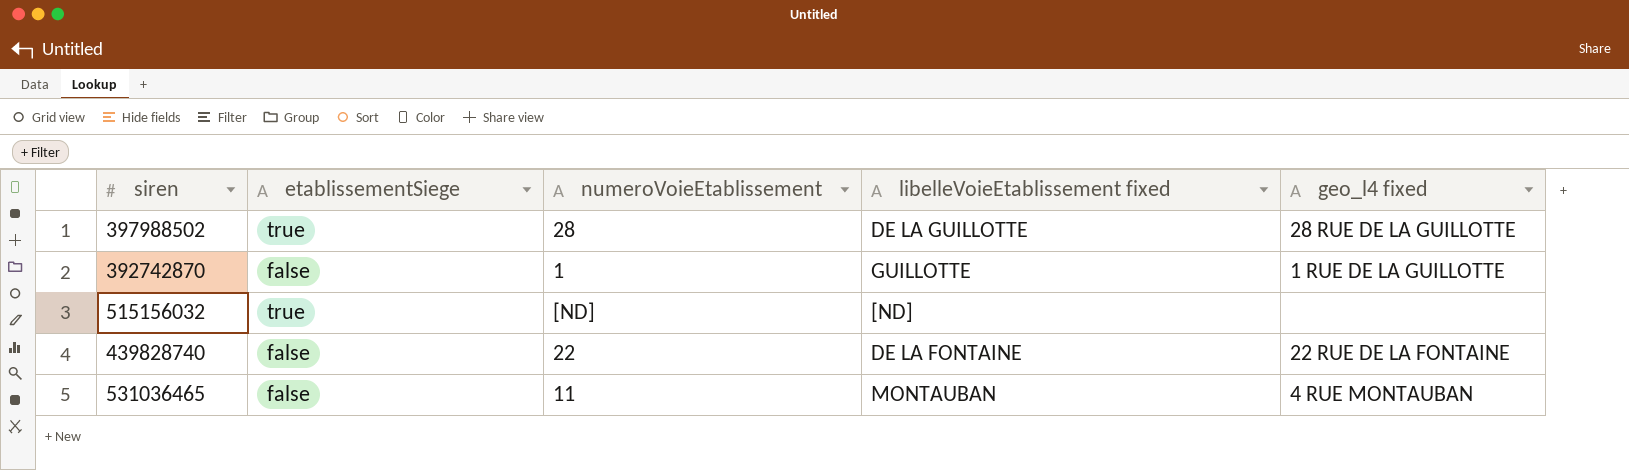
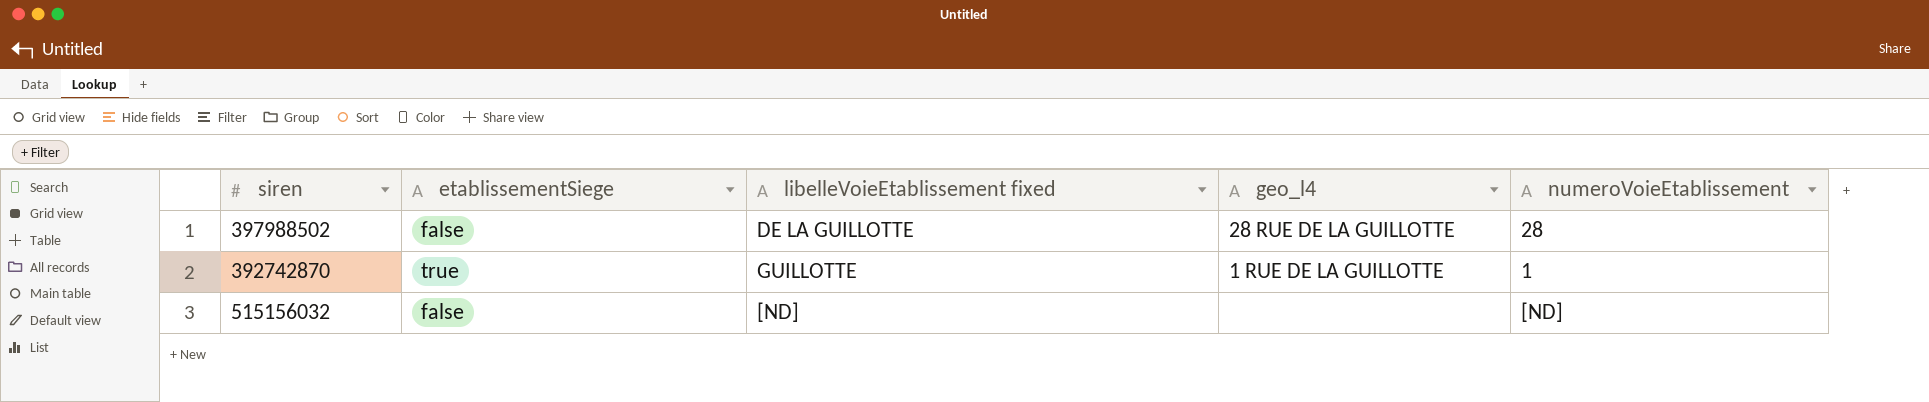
column name: geo_l4 fixed -> geo_l4
column numeroVoieEtablissement | position: 3 -> 5
row 439828740: false | 22 | DE LA FONTAINE | 22 RUE DE LA FONTAINE -> none
row 531036465: false | 11 | MONTAUBAN | 4 RUE MONTAUBAN -> none
397988502 | etablissementSiege: true -> false
392742870 | etablissementSiege: false -> true
515156032 | etablissementSiege: true -> false

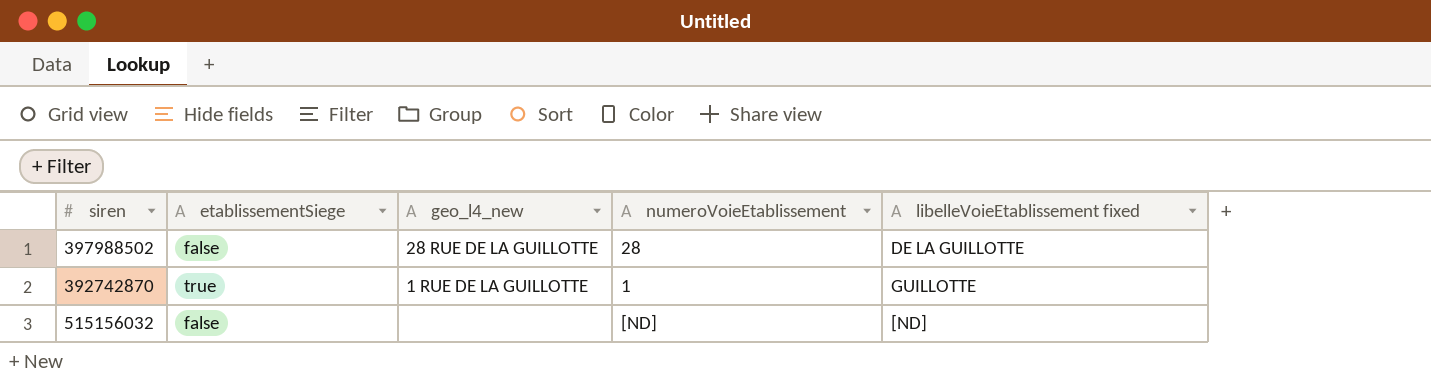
column name: geo_l4 -> geo_l4_new
column libelleVoieEtablissement fixed | position: 3 -> 5

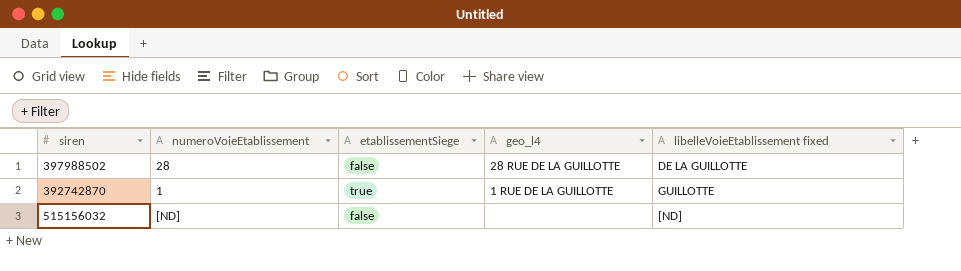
column numeroVoieEtablissement | position: 4 -> 2
column name: geo_l4_new -> geo_l4

